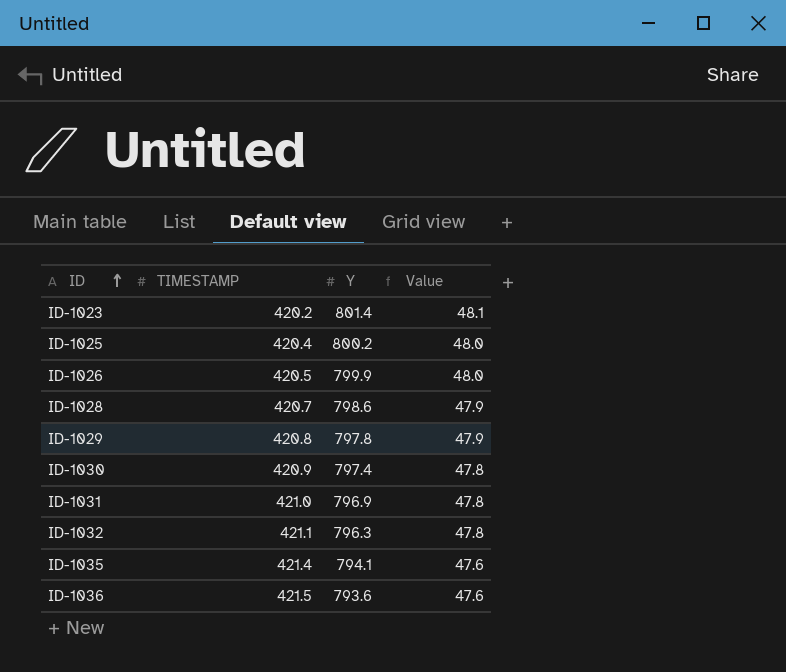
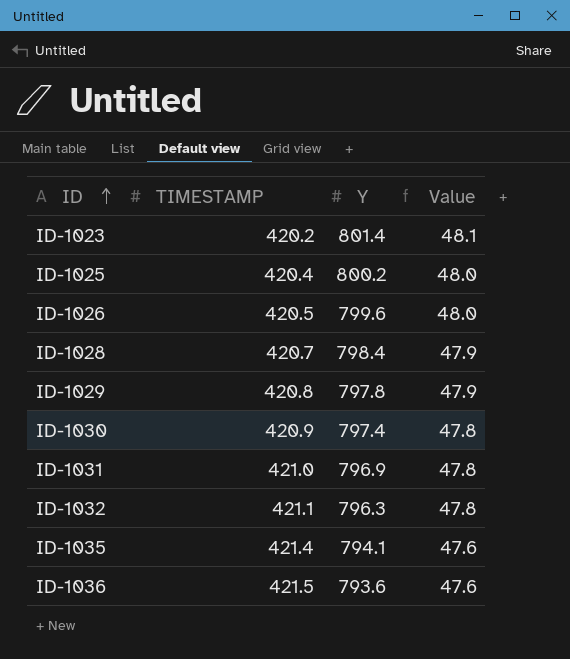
ID-1026 | Y: 799.9 -> 799.6
ID-1028 | Y: 798.6 -> 798.4

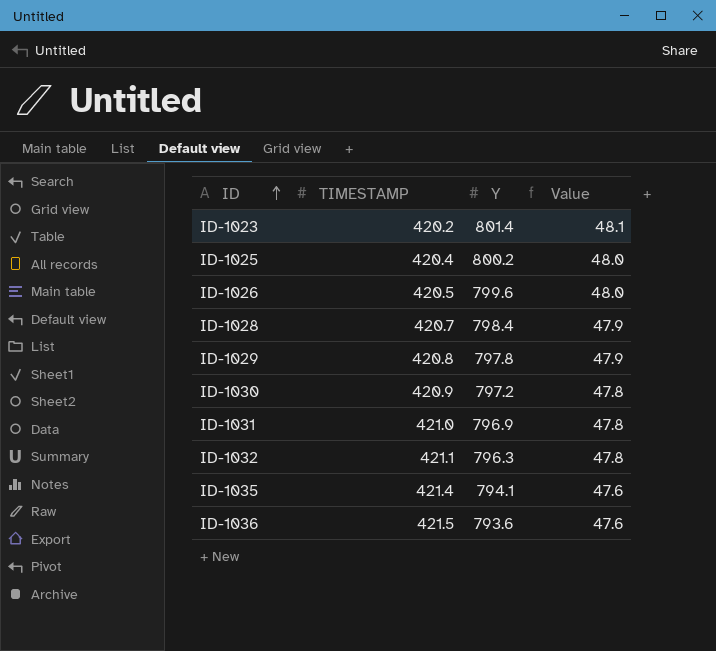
ID-1030 | Y: 797.4 -> 797.2

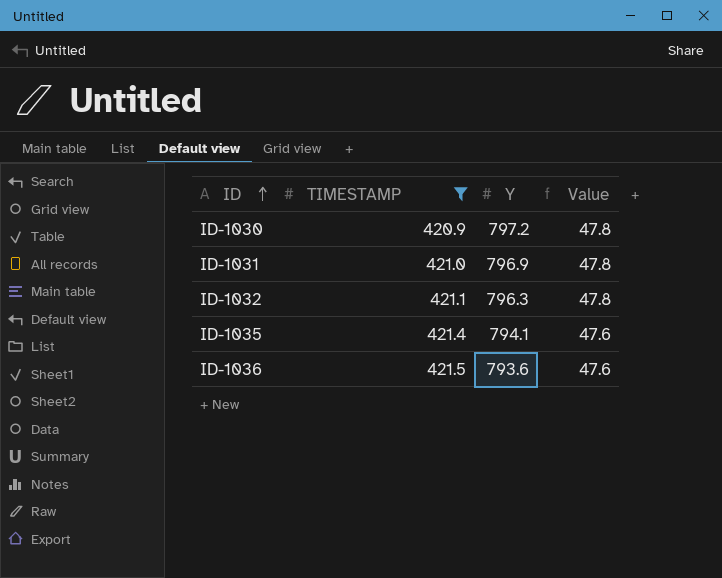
filter: none -> TIMESTAMP >= 420.9

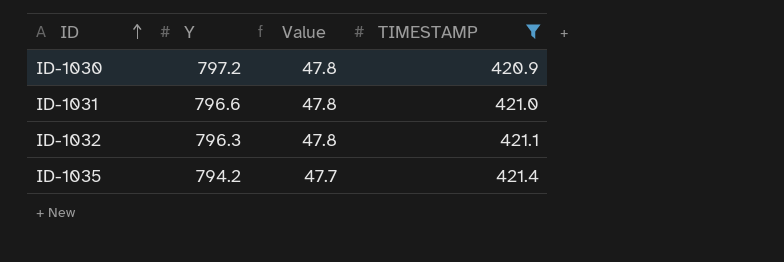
column TIMESTAMP | position: 2 -> 4
row ID-1036: 421.5 | 793.6 | 47.6 -> none
ID-1031 | Y: 796.9 -> 796.6
ID-1035 | Y: 794.1 -> 794.2
ID-1035 | Value: 47.6 -> 47.7

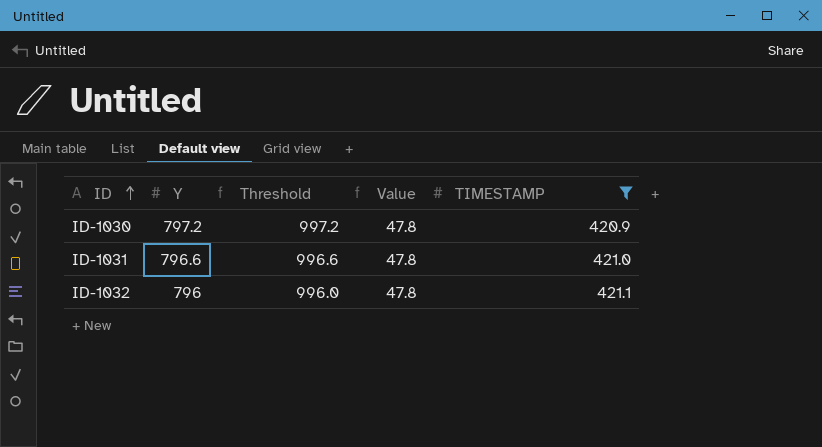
column Threshold | formula: none -> [Y] + 200
row ID-1035: 794.2 | 47.7 | 421.4 -> none
ID-1032 | Y: 796.3 -> 796

